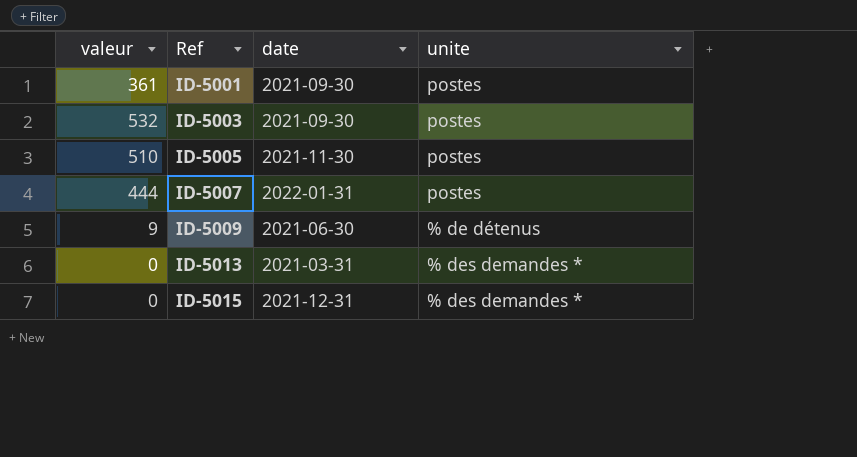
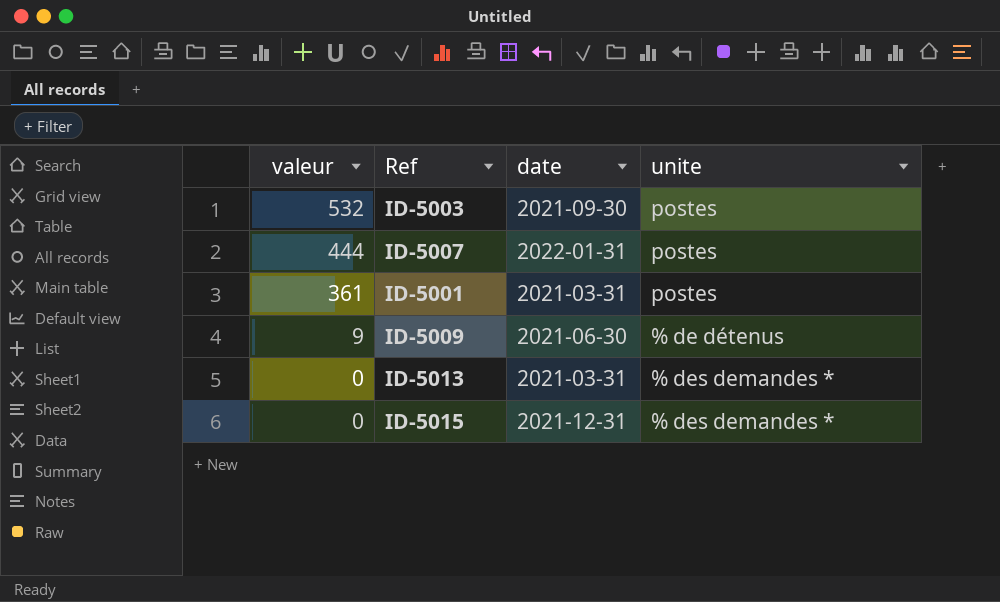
row order: Ref ascending -> valeur descending
row ID-5005: 510 | 2021-11-30 | postes -> none
ID-5001 | date: 2021-09-30 -> 2021-03-31

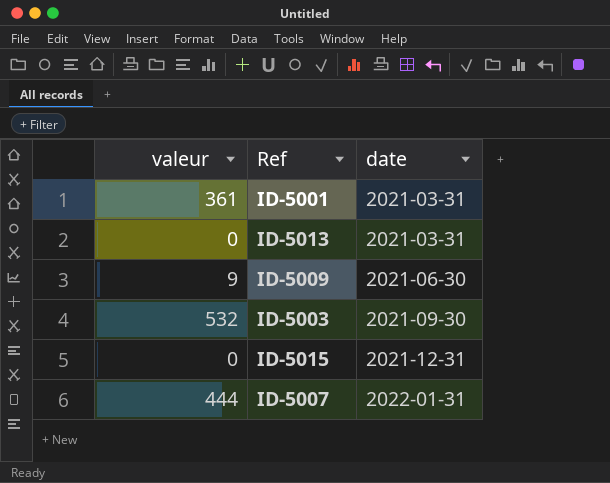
row order: valeur descending -> date ascending
column unite | position: 4 -> none

